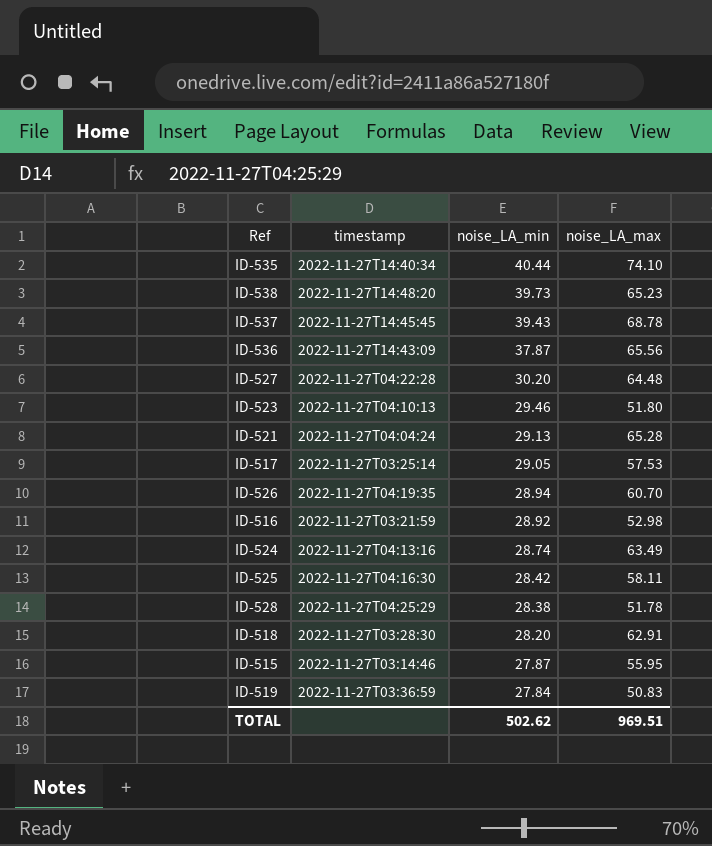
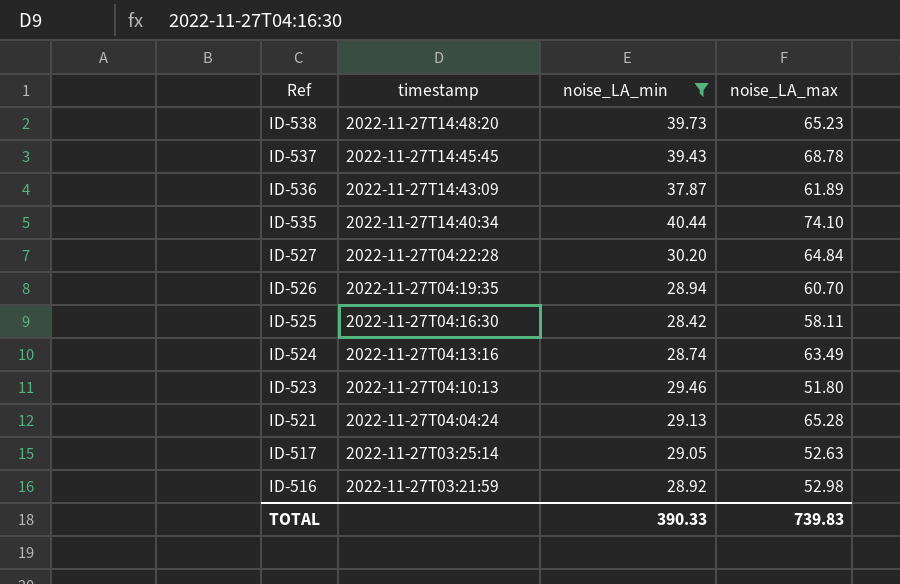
filter: none -> noise_LA_min >= 28.42
row order: noise_LA_min descending -> Ref descending
ID-536 | noise_LA_max: 65.56 -> 61.89
ID-527 | noise_LA_max: 64.48 -> 64.84
ID-517 | noise_LA_max: 57.53 -> 52.63
TOTAL | noise_LA_min: 502.62 -> 390.33
TOTAL | noise_LA_max: 969.51 -> 739.83

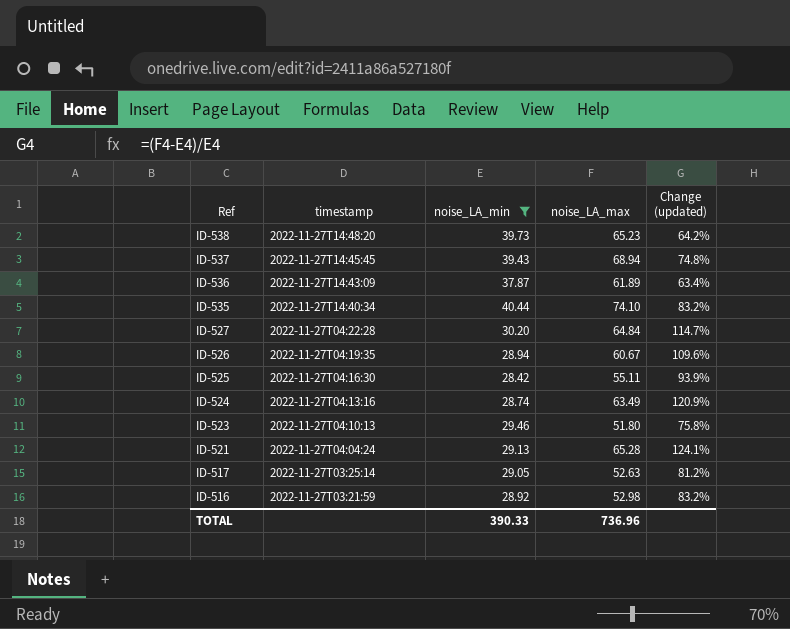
column Change (updated) | formula: none -> ([noise_LA_max] - [noise_LA_min]) / [noise_LA_min]
ID-537 | noise_LA_max: 68.78 -> 68.94
ID-526 | noise_LA_max: 60.70 -> 60.67
ID-525 | noise_LA_max: 58.11 -> 55.11
TOTAL | noise_LA_max: 739.83 -> 736.96

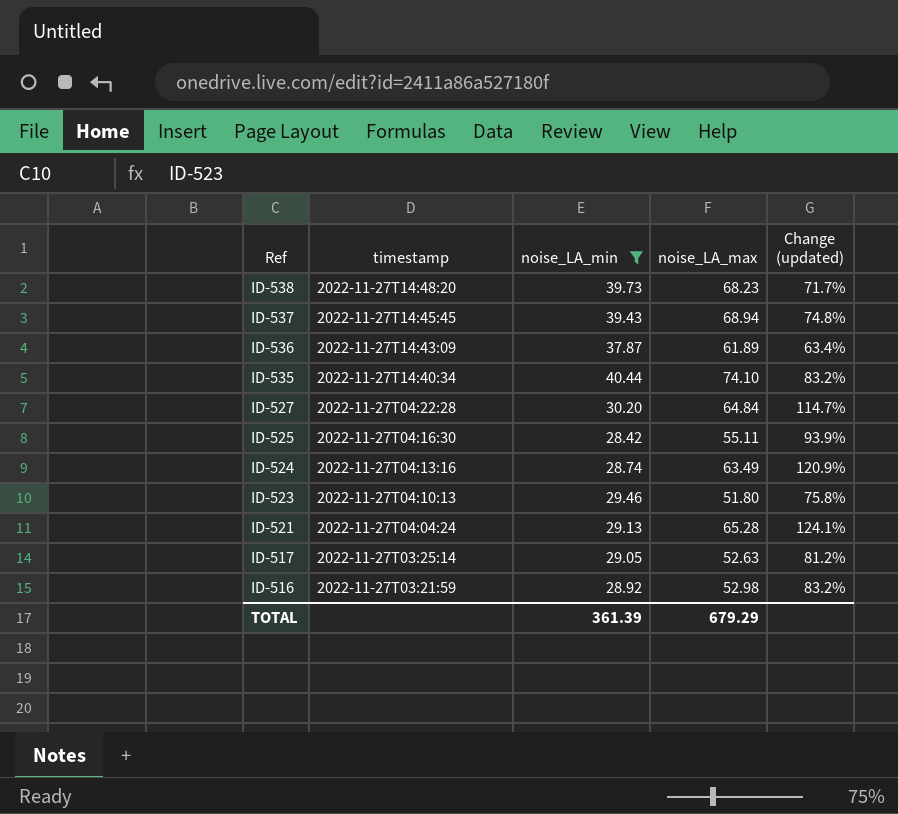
row ID-526: 2022-11-27T04:19:35 | 28.94 | 60.67 | 109.6% -> none
ID-538 | noise_LA_max: 65.23 -> 68.23
ID-538 | Change (updated): 64.2% -> 71.7%
TOTAL | noise_LA_min: 390.33 -> 361.39
TOTAL | noise_LA_max: 736.96 -> 679.29

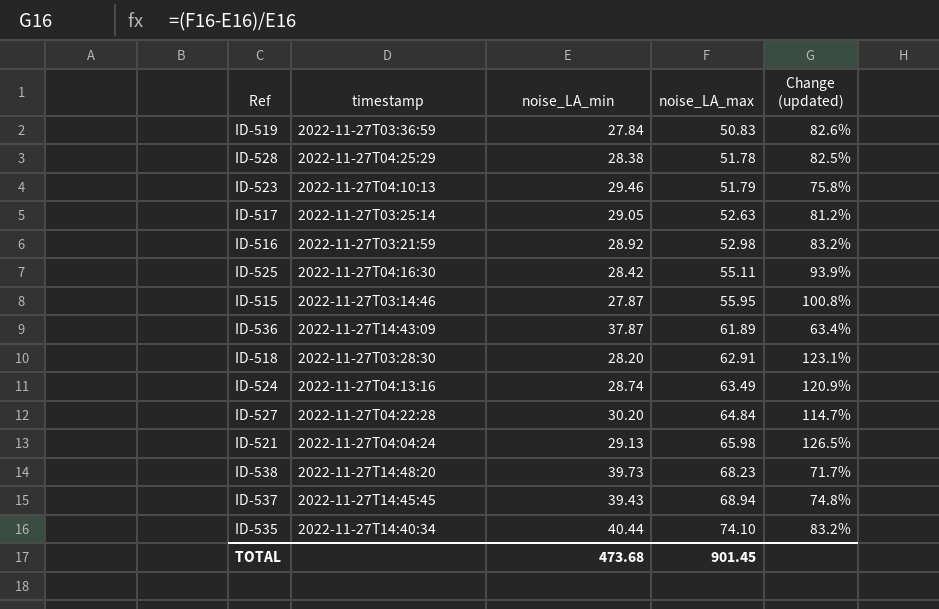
filter: noise_LA_min >= 28.42 -> none
row order: Ref descending -> noise_LA_max ascending
ID-523 | noise_LA_max: 51.80 -> 51.79
ID-521 | noise_LA_max: 65.28 -> 65.98
ID-521 | Change (updated): 124.1% -> 126.5%
TOTAL | noise_LA_min: 361.39 -> 473.68
TOTAL | noise_LA_max: 679.29 -> 901.45

